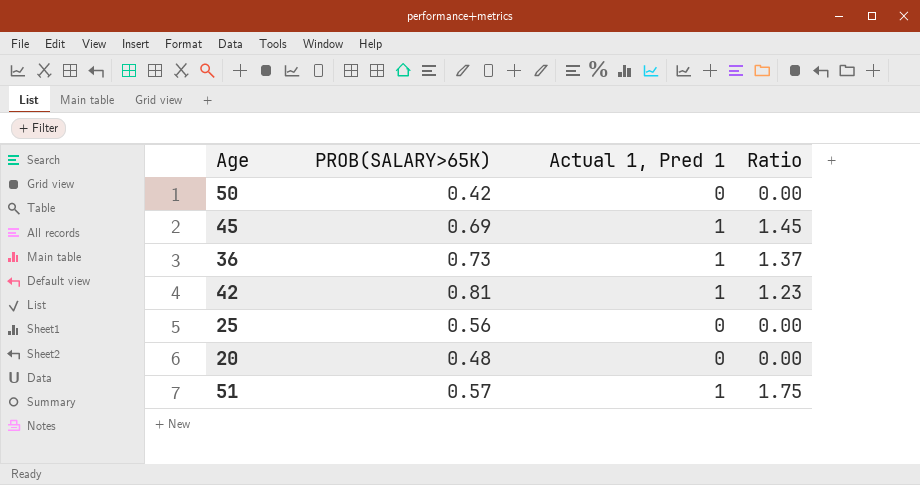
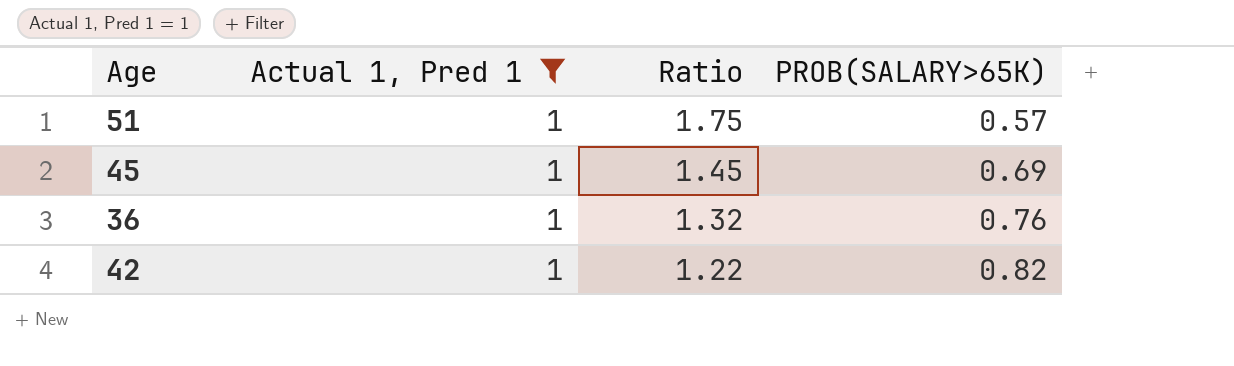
filter: none -> Actual 1, Pred 1 = 1
row order: none -> Ratio descending
column PROB(SALARY>65K) | position: 2 -> 4
36 | Ratio: 1.37 -> 1.32
36 | PROB(SALARY>65K): 0.73 -> 0.76
42 | Ratio: 1.23 -> 1.22
42 | PROB(SALARY>65K): 0.81 -> 0.82

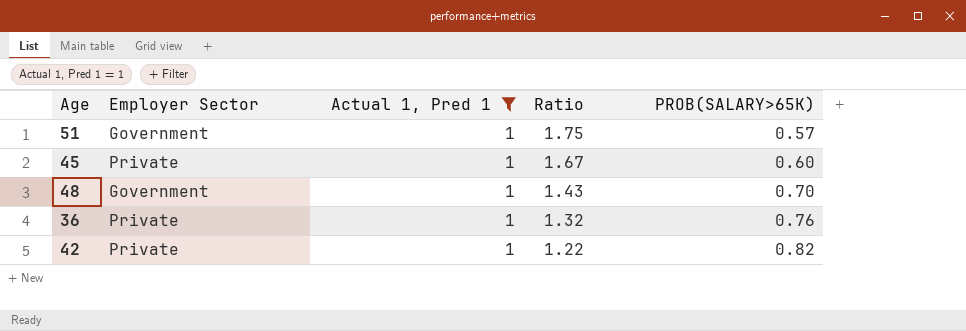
column Employer Sector | position: none -> 2
45 | Ratio: 1.45 -> 1.67
45 | PROB(SALARY>65K): 0.69 -> 0.60
row 48: none -> Government | 1 | 1.43 | 0.70

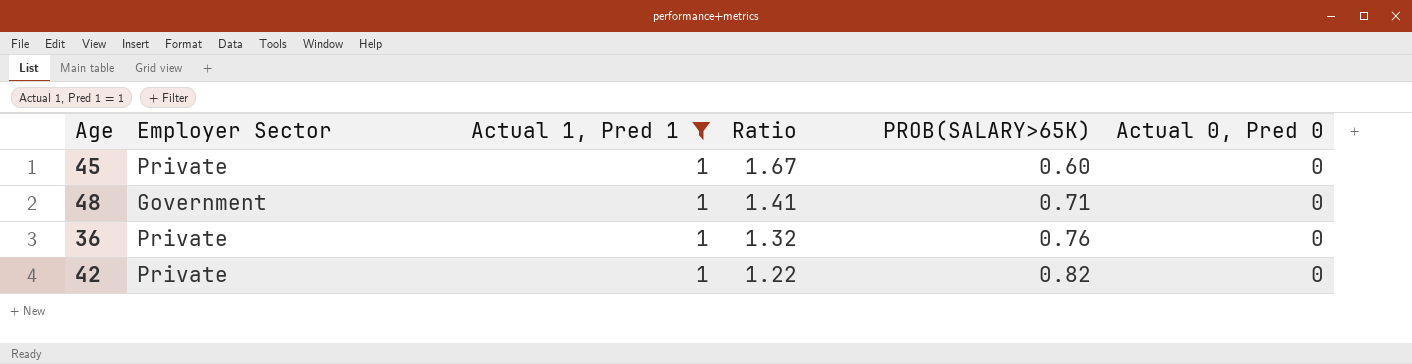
column Actual 0, Pred 0 | position: none -> 6
row 51: Government | 1 | 1.75 | 0.57 -> none
48 | Ratio: 1.43 -> 1.41
48 | PROB(SALARY>65K): 0.70 -> 0.71

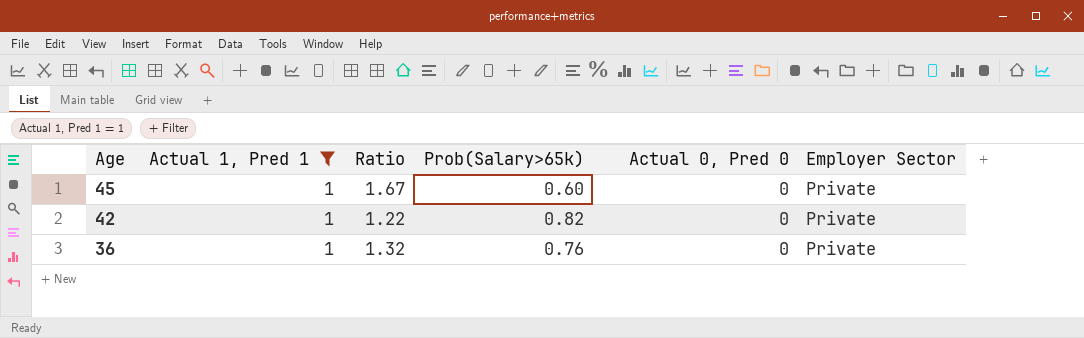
row order: Ratio descending -> Age descending
column name: PROB(SALARY>65K) -> Prob(Salary>65k)
column Employer Sector | position: 2 -> 6
row 48: Government | 1 | 1.41 | 0.71 | 0 -> none

